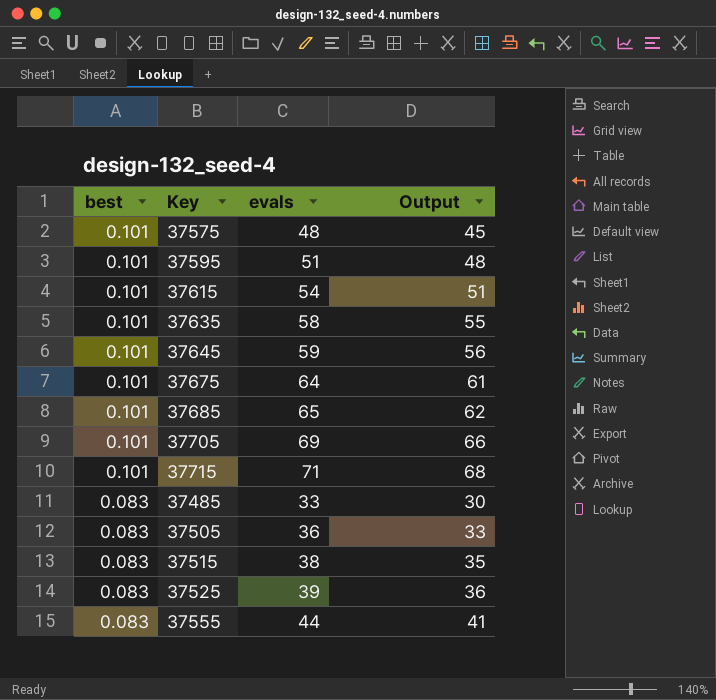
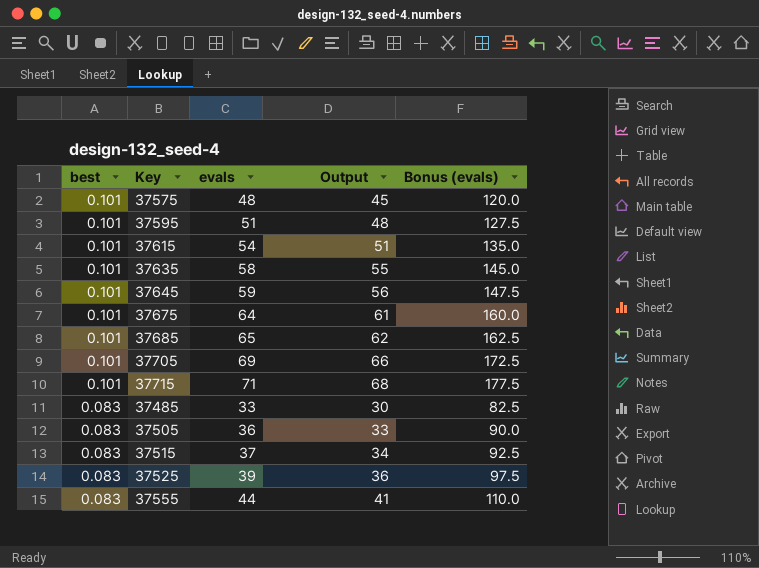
column Bonus (evals) | formula: none -> [evals] * 2.5
37515 | evals: 38 -> 37
37515 | Output: 35 -> 34

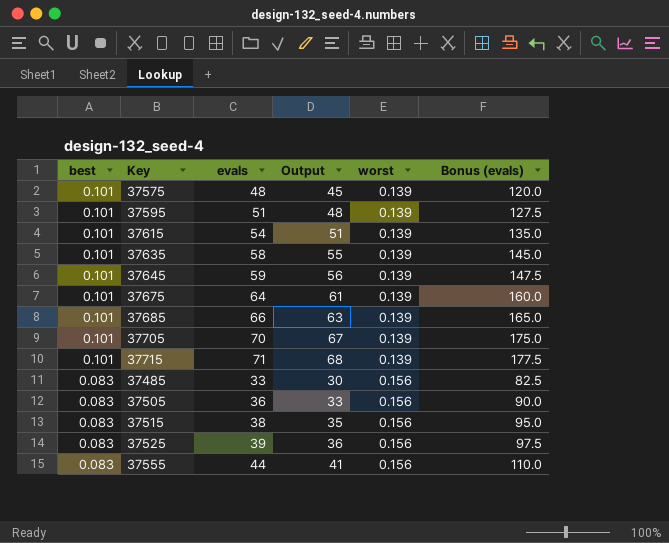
column worst | position: none -> 5
37685 | evals: 65 -> 66
37685 | Output: 62 -> 63
37685 | Bonus (evals): 162.5 -> 165.0
37705 | evals: 69 -> 70
37705 | Output: 66 -> 67
37705 | Bonus (evals): 172.5 -> 175.0
37515 | evals: 37 -> 38
37515 | Output: 34 -> 35
37515 | Bonus (evals): 92.5 -> 95.0

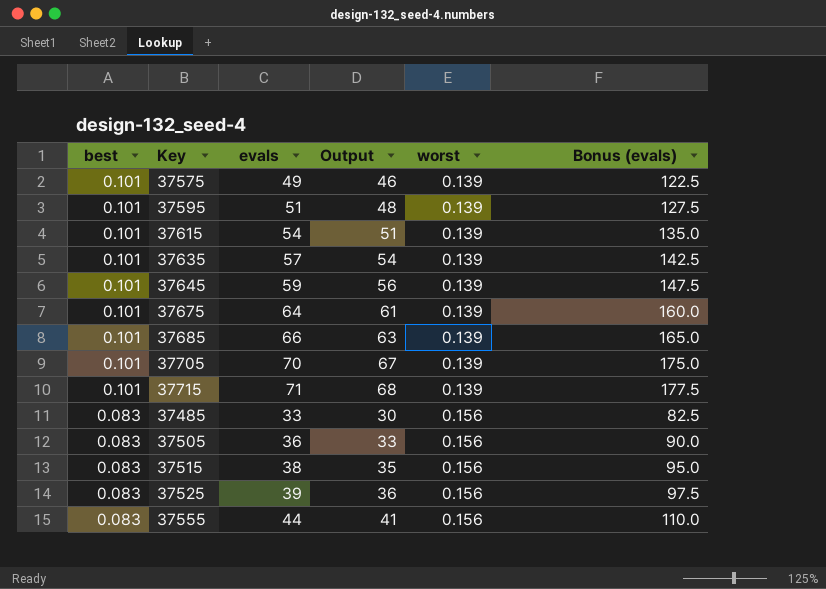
37575 | evals: 48 -> 49
37575 | Output: 45 -> 46
37575 | Bonus (evals): 120.0 -> 122.5
37635 | evals: 58 -> 57
37635 | Output: 55 -> 54
37635 | Bonus (evals): 145.0 -> 142.5

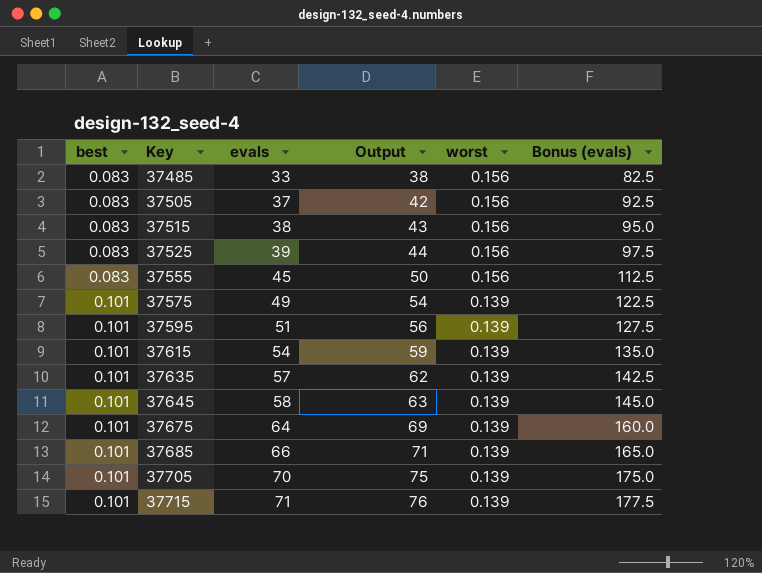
row order: best descending -> best ascending
column Output | formula: [evals] - 3 -> [evals] + 5
37505 | evals: 36 -> 37
37505 | Bonus (evals): 90.0 -> 92.5
37555 | evals: 44 -> 45
37555 | Bonus (evals): 110.0 -> 112.5
37645 | evals: 59 -> 58
37645 | Bonus (evals): 147.5 -> 145.0

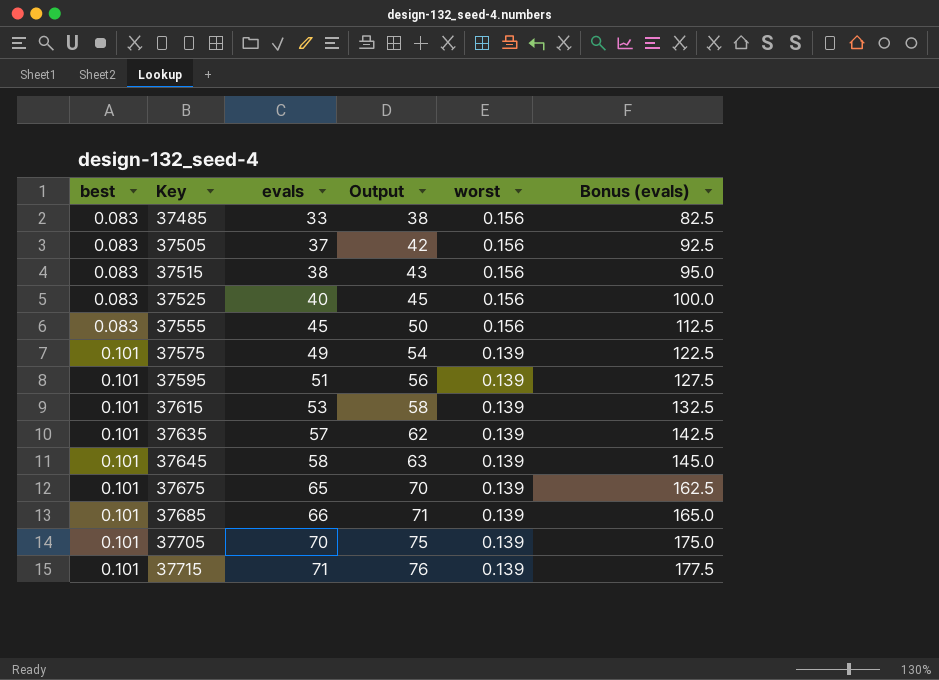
37525 | evals: 39 -> 40
37525 | Output: 44 -> 45
37525 | Bonus (evals): 97.5 -> 100.0
37615 | evals: 54 -> 53
37615 | Output: 59 -> 58
37615 | Bonus (evals): 135.0 -> 132.5
37675 | evals: 64 -> 65
37675 | Output: 69 -> 70
37675 | Bonus (evals): 160.0 -> 162.5

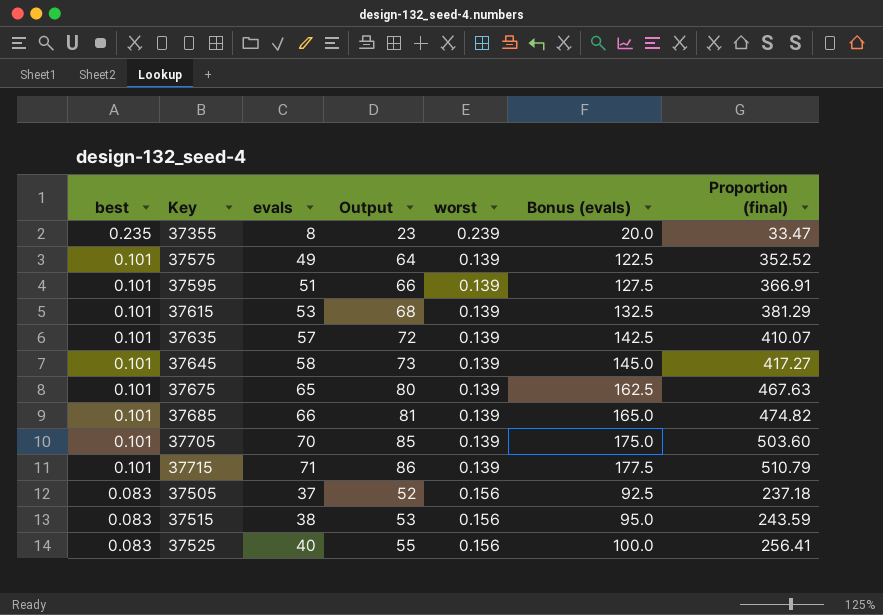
row order: best ascending -> best descending
column Output | formula: [evals] + 5 -> [evals] + 15
column Proportion (final) | formula: none -> [evals] / [worst]
row 37485: 0.083 | 33 | 38 | 0.156 | 82.5 -> none
row 37555: 0.083 | 45 | 50 | 0.156 | 112.5 -> none
row 37355: none -> 0.235 | 8 | 23 | 0.239 | 20.0 | 33.47

